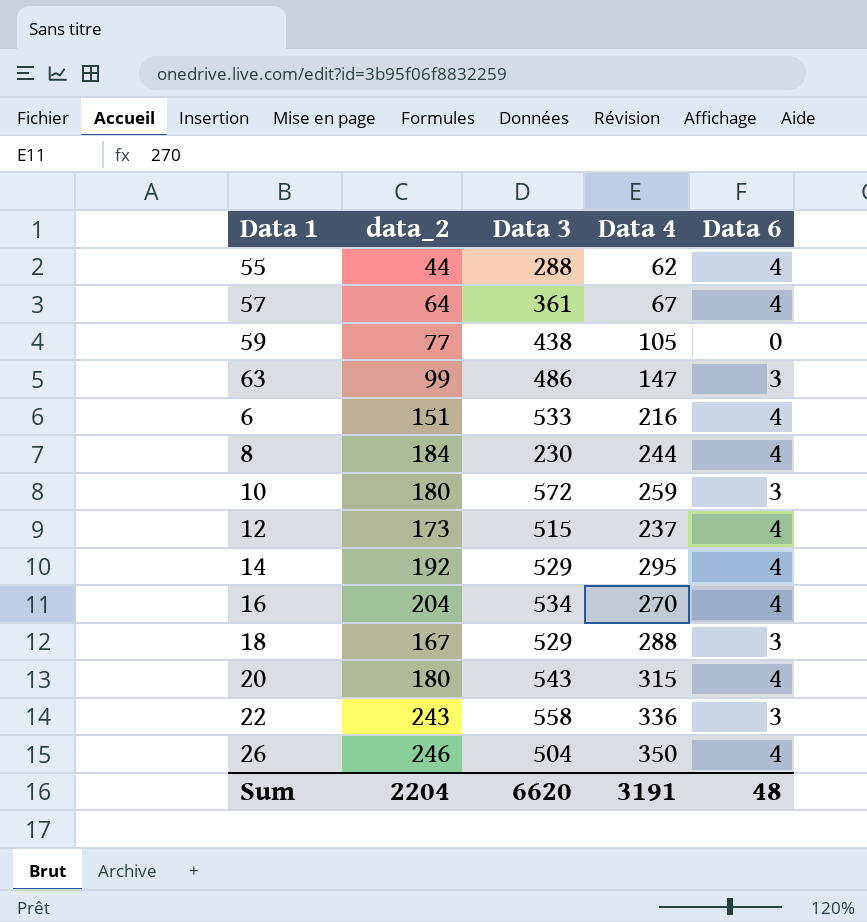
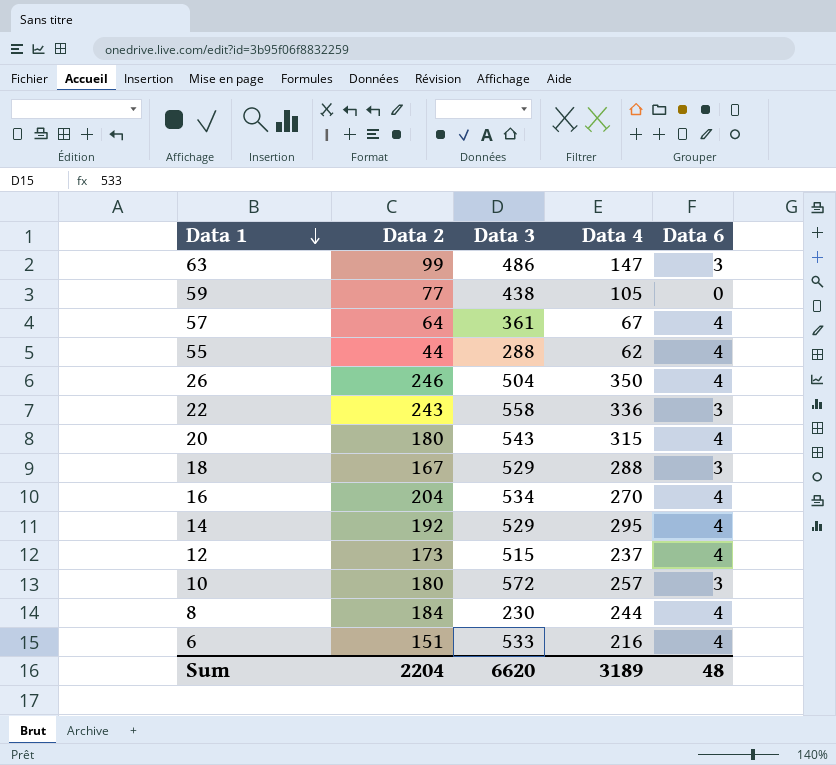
row order: none -> Data 1 descending
column name: data_2 -> Data 2
10 | Data 4: 259 -> 257
Sum | Data 4: 3191 -> 3189

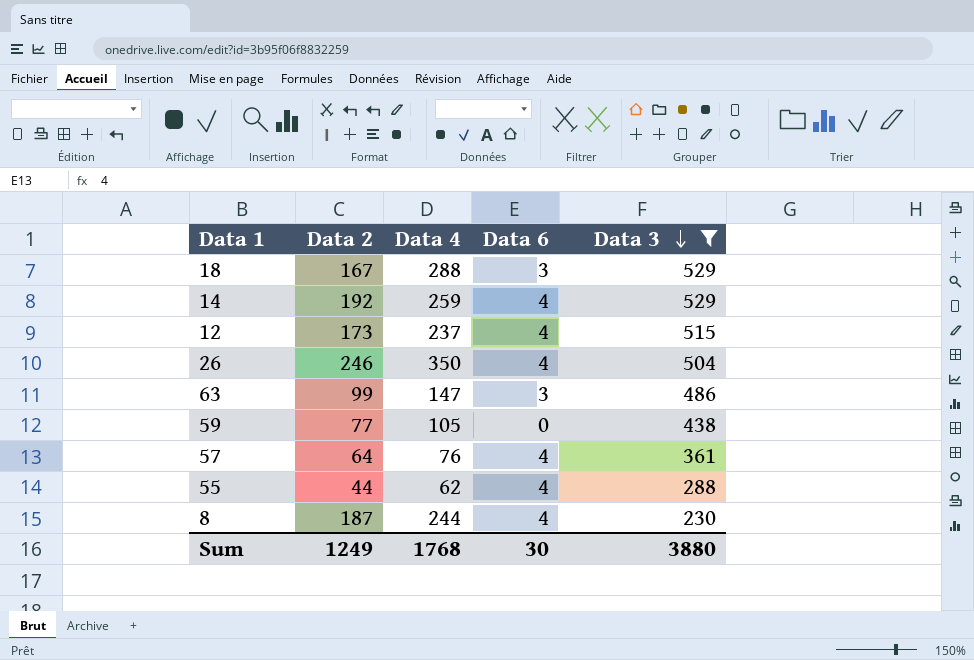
filter: none -> Data 3 <= 529
row order: Data 1 descending -> Data 3 descending
column Data 3 | position: 3 -> 5
14 | Data 4: 295 -> 259
57 | Data 4: 67 -> 76
8 | Data 2: 184 -> 187
Sum | Data 2: 2204 -> 1249
Sum | Data 4: 3189 -> 1768
Sum | Data 6: 48 -> 30
Sum | Data 3: 6620 -> 3880

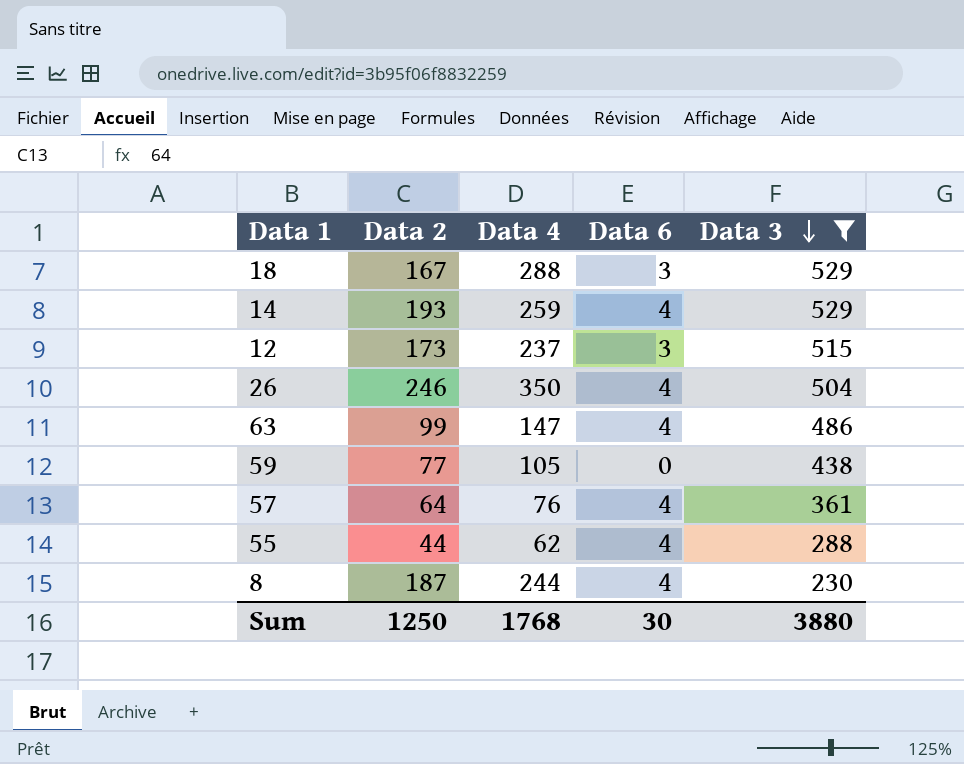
14 | Data 2: 192 -> 193
12 | Data 6: 4 -> 3
63 | Data 6: 3 -> 4
Sum | Data 2: 1249 -> 1250

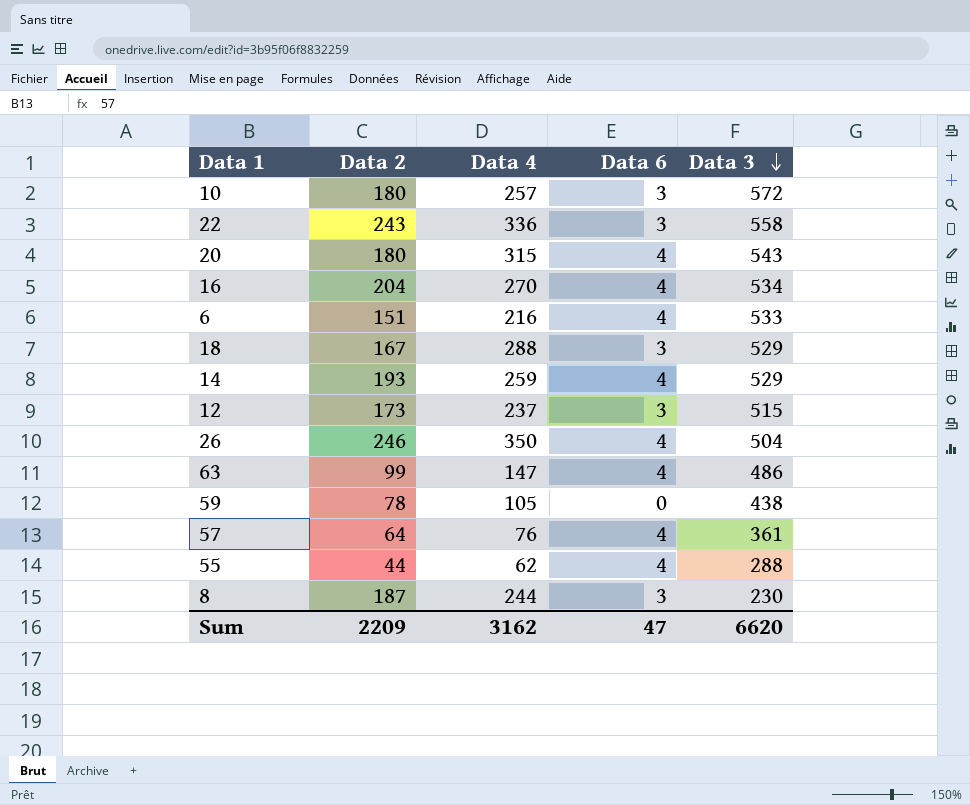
filter: Data 3 <= 529 -> none
59 | Data 2: 77 -> 78
8 | Data 6: 4 -> 3
Sum | Data 2: 1250 -> 2209
Sum | Data 4: 1768 -> 3162
Sum | Data 6: 30 -> 47
Sum | Data 3: 3880 -> 6620

